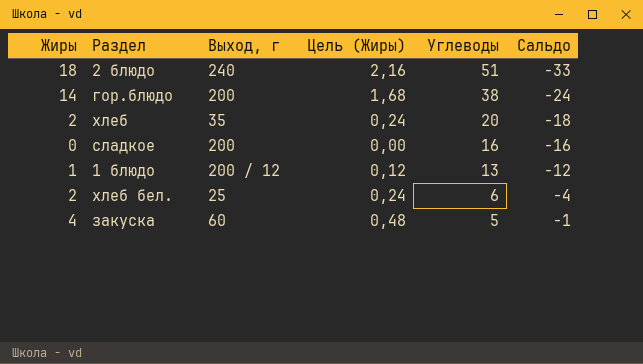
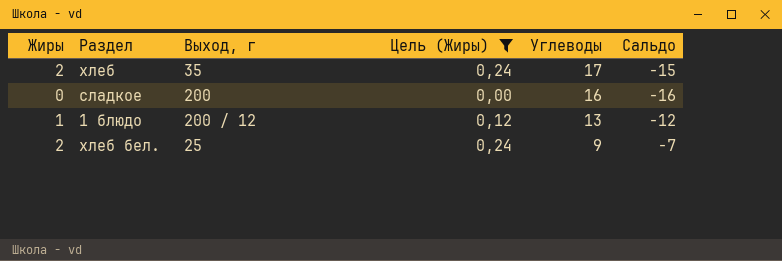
filter: none -> Цель (Жиры) <= 0,24
хлеб | Углеводы: 20 -> 17
хлеб | Сальдо: -18 -> -15
хлеб бел. | Углеводы: 6 -> 9
хлеб бел. | Сальдо: -4 -> -7

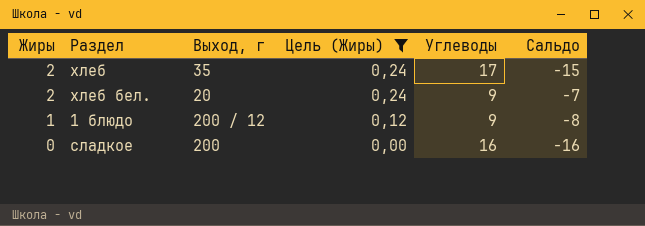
row order: Углеводы descending -> Жиры descending
хлеб бел. | Выход, г: 25 -> 20
1 блюдо | Углеводы: 13 -> 9
1 блюдо | Сальдо: -12 -> -8

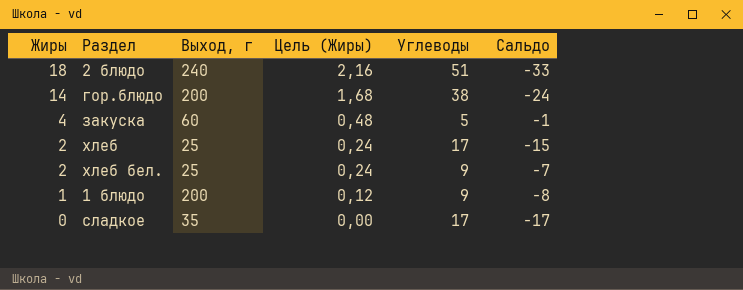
filter: Цель (Жиры) <= 0,24 -> none
хлеб | Выход, г: 35 -> 25
хлеб бел. | Выход, г: 20 -> 25
1 блюдо | Выход, г: 200 / 12 -> 200
сладкое | Выход, г: 200 -> 35
сладкое | Углеводы: 16 -> 17
сладкое | Сальдо: -16 -> -17

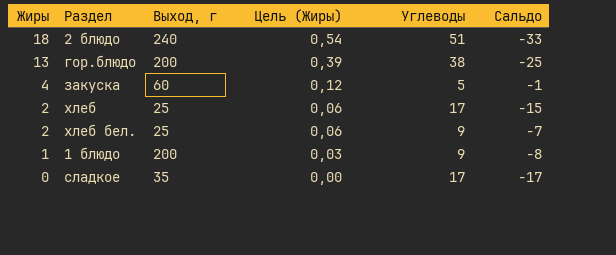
column Цель (Жиры) | formula: [Жиры] * 0,12 -> [Жиры] * 0,03
гор.блюдо | Жиры: 14 -> 13
гор.блюдо | Сальдо: -24 -> -25

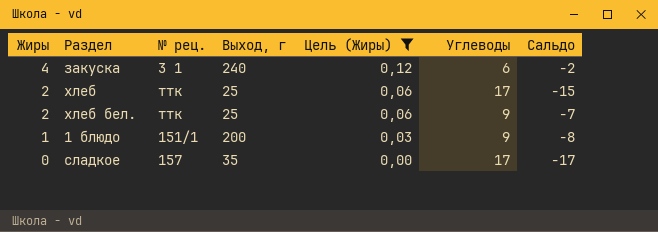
filter: none -> Цель (Жиры) <= 0,12
column № рец. | position: none -> 3
закуска | Выход, г: 60 -> 240
закуска | Углеводы: 5 -> 6
закуска | Сальдо: -1 -> -2

